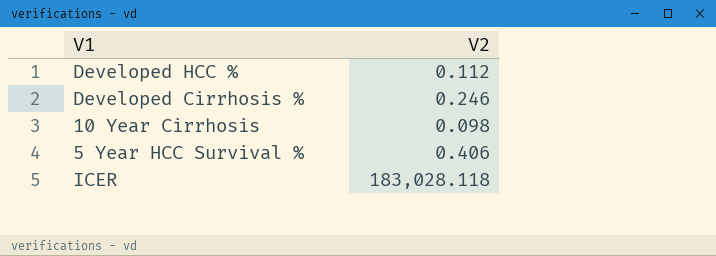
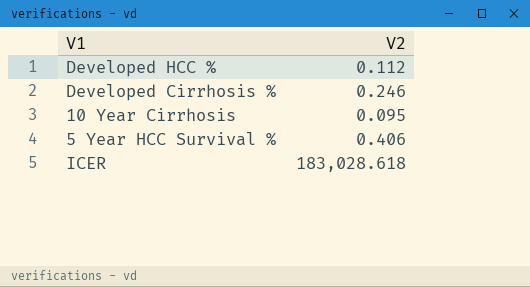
10 Year Cirrhosis | V2: 0.098 -> 0.095
ICER | V2: 183,028.118 -> 183,028.618

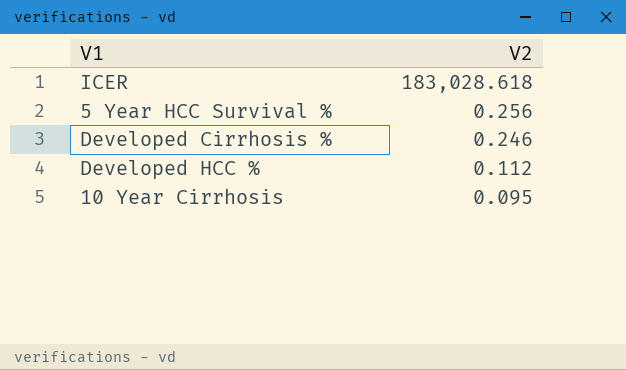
row order: none -> V2 descending
5 Year HCC Survival % | V2: 0.406 -> 0.256

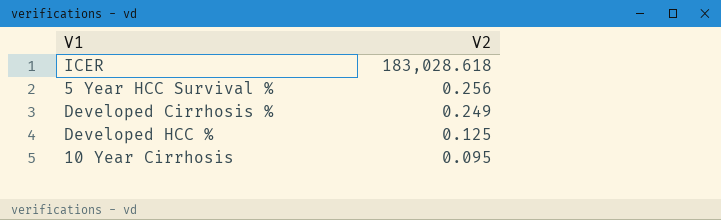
Developed Cirrhosis % | V2: 0.246 -> 0.249
Developed HCC % | V2: 0.112 -> 0.125

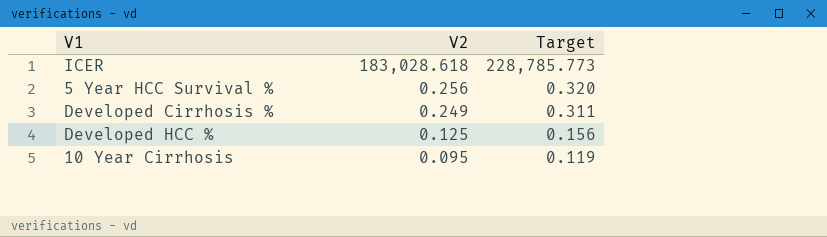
column Target | formula: none -> [V2] * 1.25

